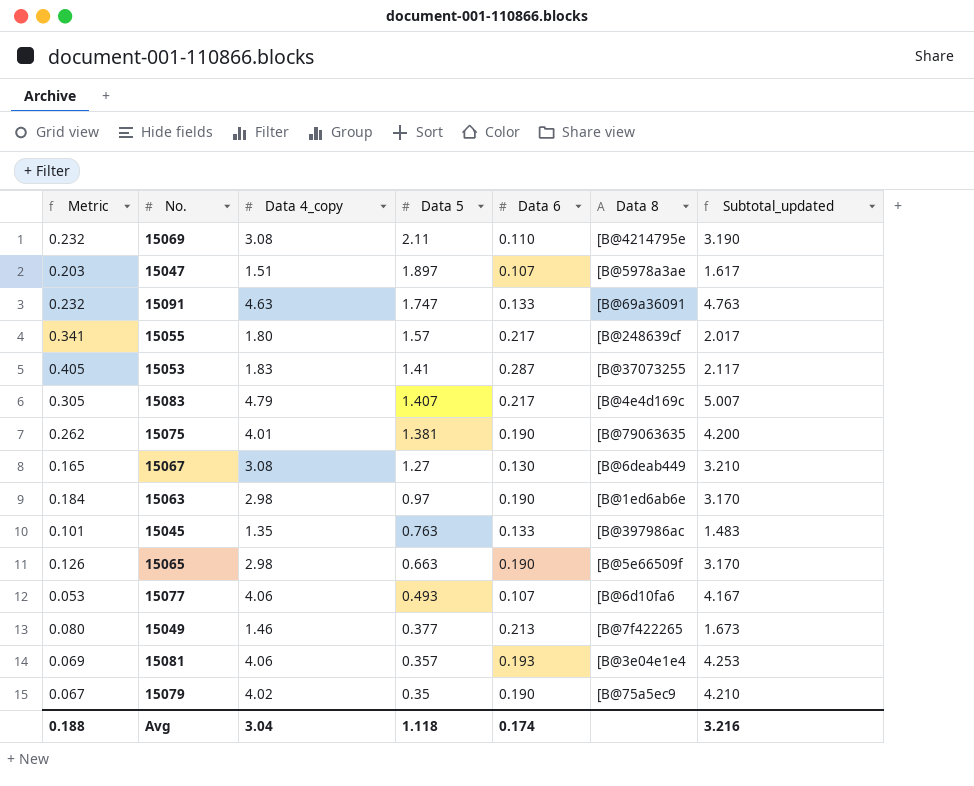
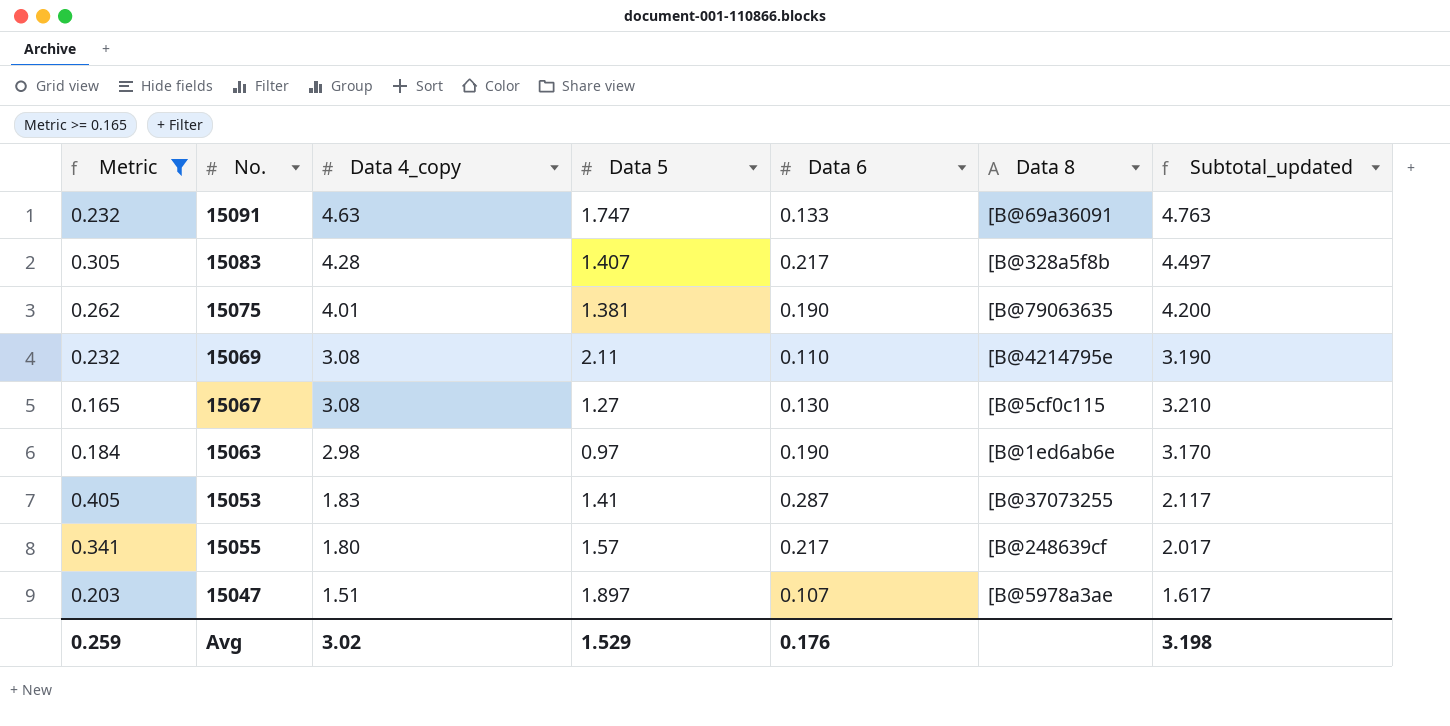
filter: none -> Metric >= 0.165
row order: Data 5 descending -> Data 4_copy descending
15083 | Data 4_copy: 4.79 -> 4.28
15083 | Data 8: [B@4e4d169c -> [B@328a5f8b
15083 | Subtotal_updated: 5.007 -> 4.497
15067 | Data 8: [B@6deab449 -> [B@5cf0c115
Avg | Metric: 0.188 -> 0.259
Avg | Data 4_copy: 3.04 -> 3.02
Avg | Data 5: 1.118 -> 1.529
Avg | Data 6: 0.174 -> 0.176
Avg | Subtotal_updated: 3.216 -> 3.198

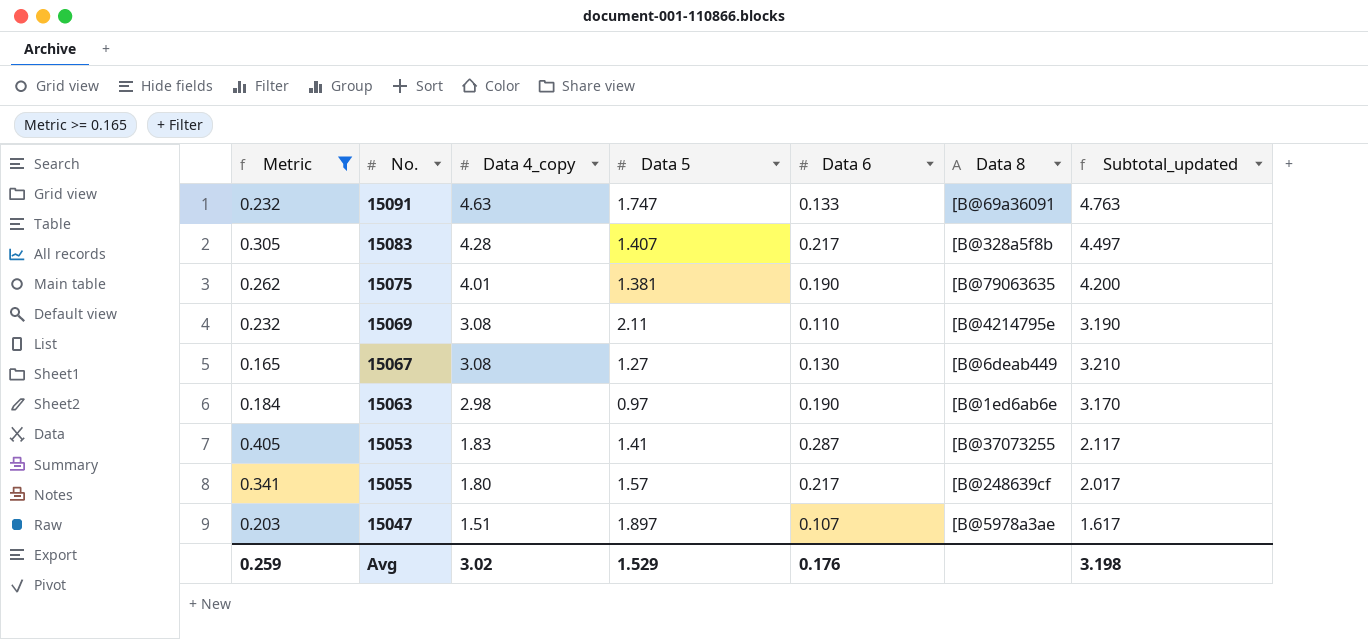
15067 | Data 8: [B@5cf0c115 -> [B@6deab449

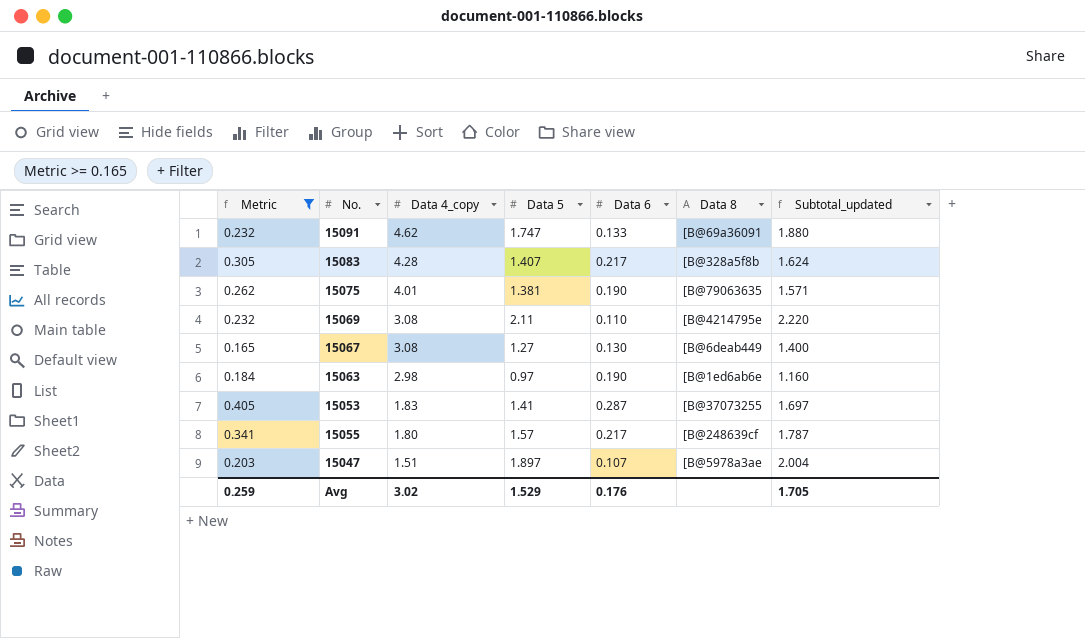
column Subtotal_updated | formula: [Data 4_copy] + [Data 6] -> [Data 5] + [Data 6]
15091 | Data 4_copy: 4.63 -> 4.62
Avg | Subtotal_updated: 3.198 -> 1.705

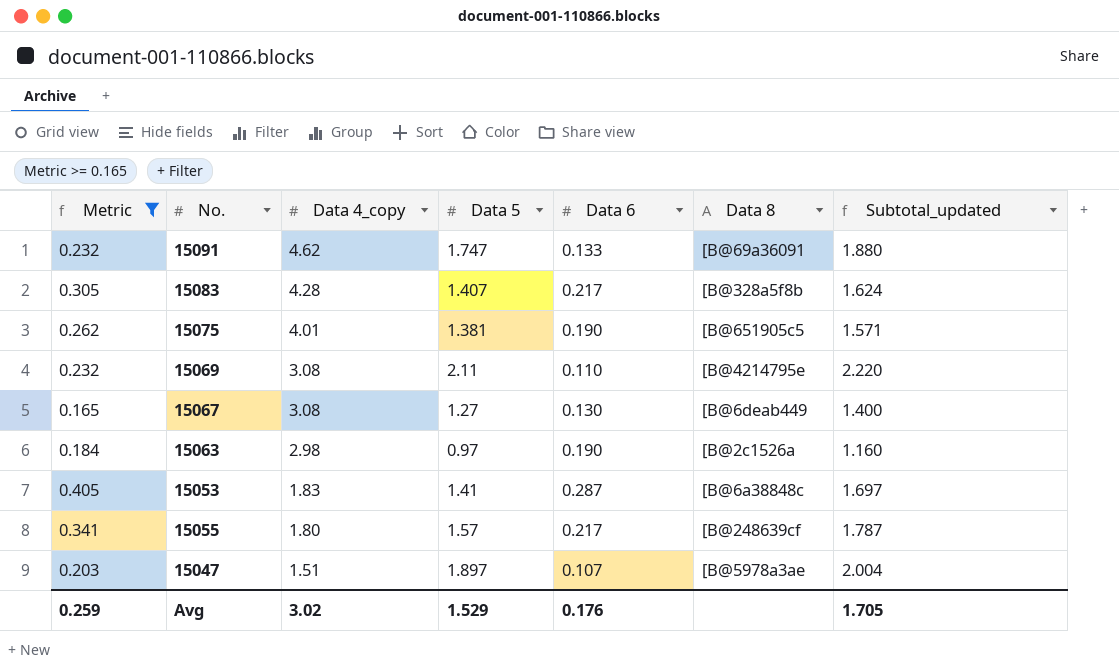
15075 | Data 8: [B@79063635 -> [B@651905c5
15063 | Data 8: [B@1ed6ab6e -> [B@2c1526a
15053 | Data 8: [B@37073255 -> [B@6a38848c

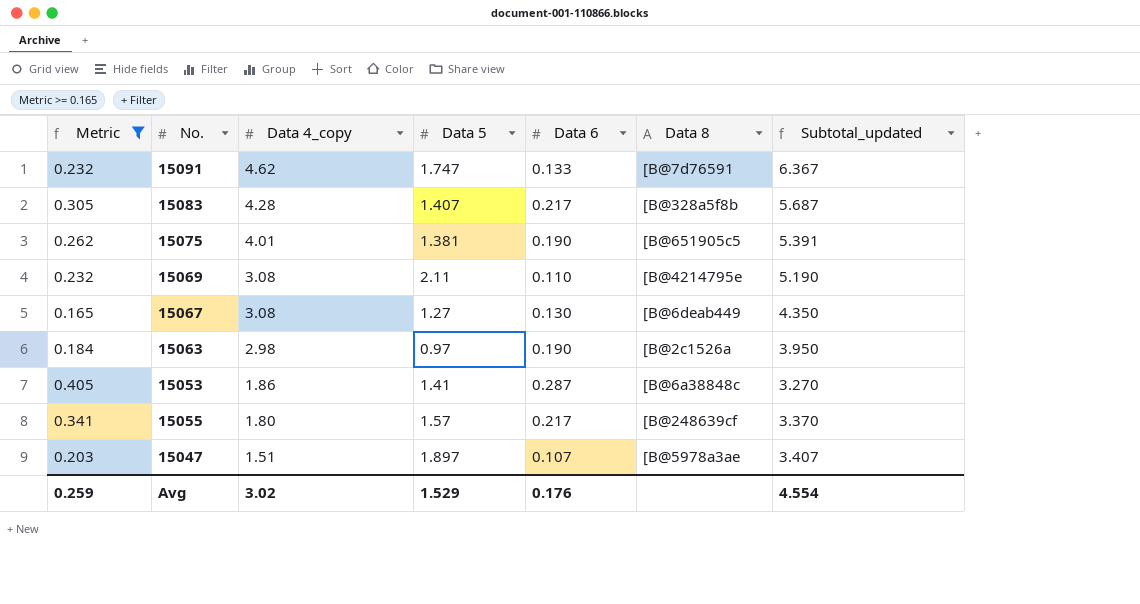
column Subtotal_updated | formula: [Data 5] + [Data 6] -> [Data 4_copy] + [Data 5]
15091 | Data 8: [B@69a36091 -> [B@7d76591
15053 | Data 4_copy: 1.83 -> 1.86
Avg | Subtotal_updated: 1.705 -> 4.554

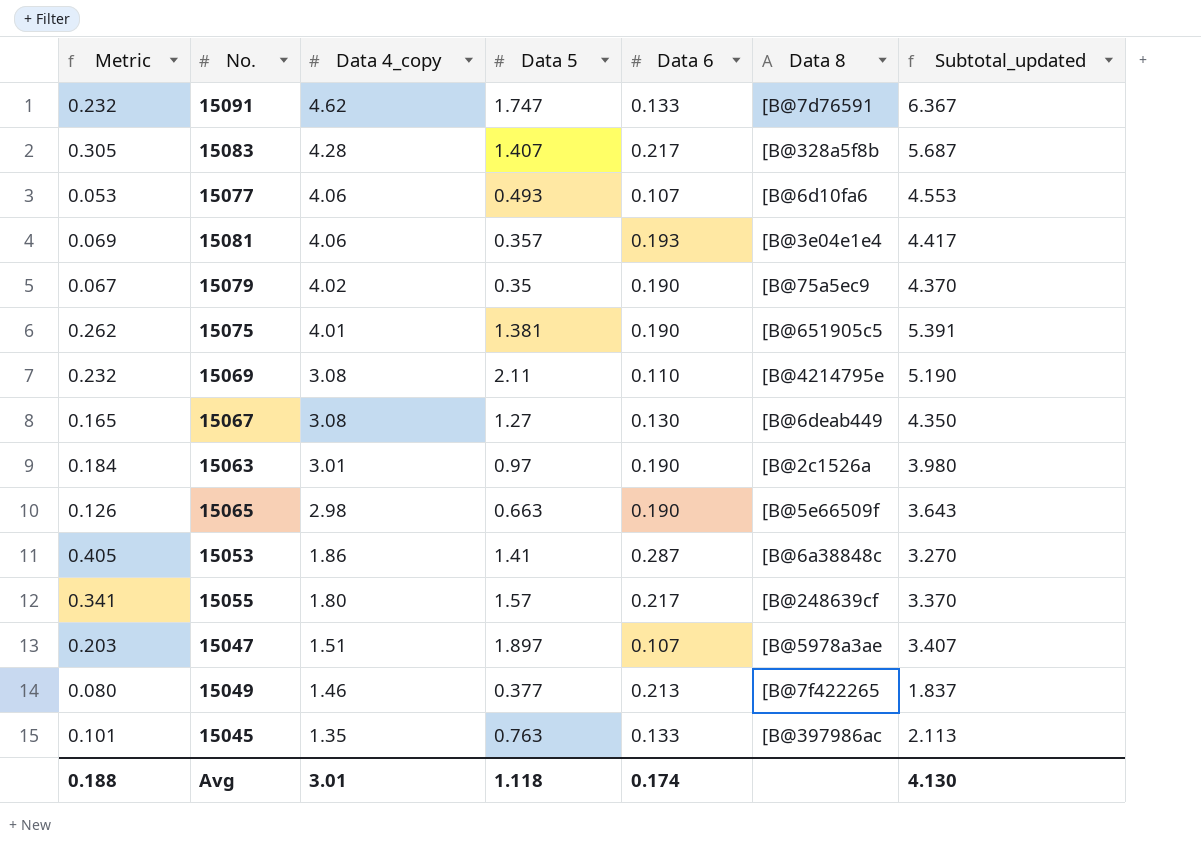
filter: Metric >= 0.165 -> none
15063 | Data 4_copy: 2.98 -> 3.01
15063 | Subtotal_updated: 3.950 -> 3.980
Avg | Metric: 0.259 -> 0.188
Avg | Data 4_copy: 3.02 -> 3.01
Avg | Data 5: 1.529 -> 1.118
Avg | Data 6: 0.176 -> 0.174
Avg | Subtotal_updated: 4.554 -> 4.130

